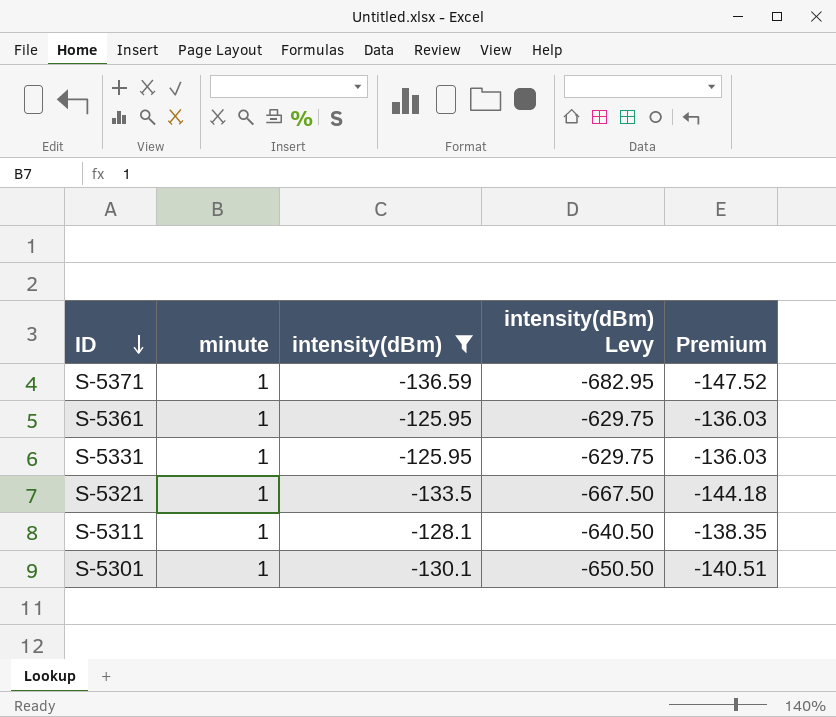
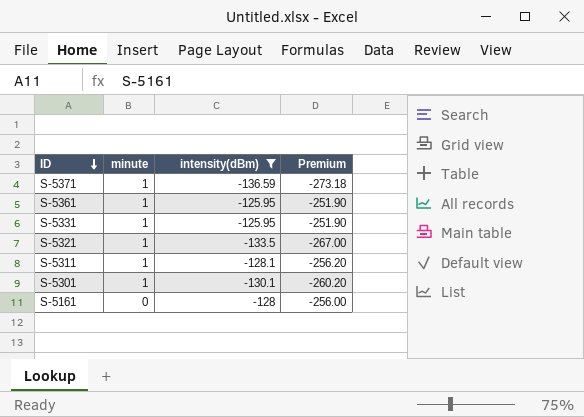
column intensity(dBm) Levy | formula: [intensity(dBm)] * 5 -> none
column Premium | formula: [intensity(dBm)] * 1.08 -> [intensity(dBm)] * 2
row S-5161: none -> 0 | -128 | -256.00

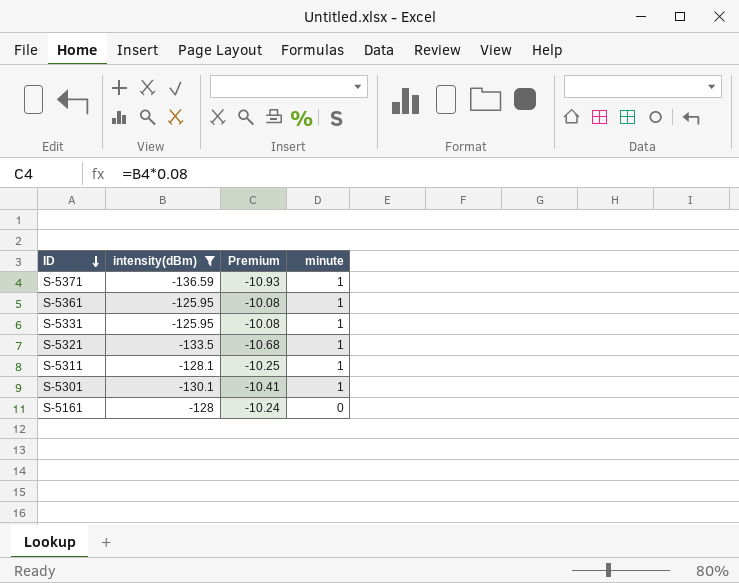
column Premium | formula: [intensity(dBm)] * 2 -> [intensity(dBm)] * 0.08
column minute | position: 2 -> 4

